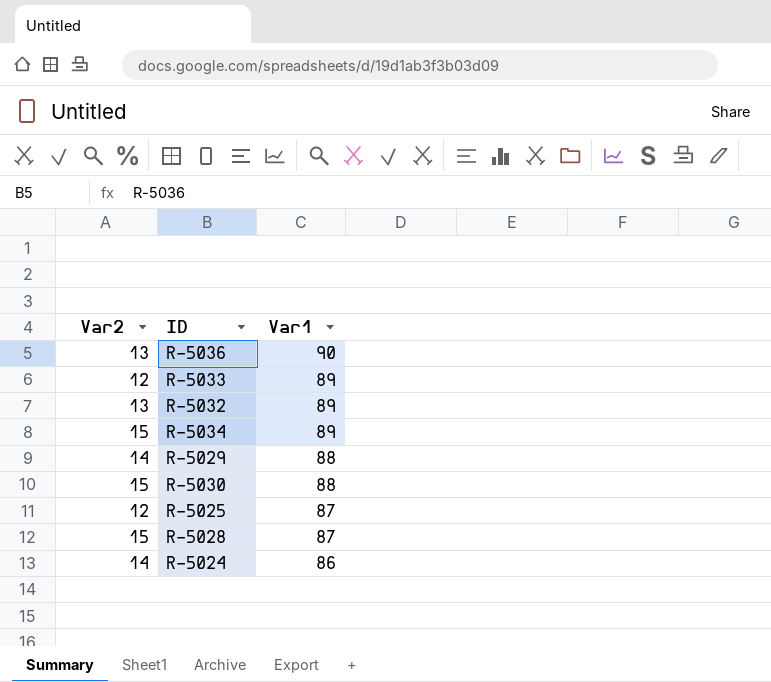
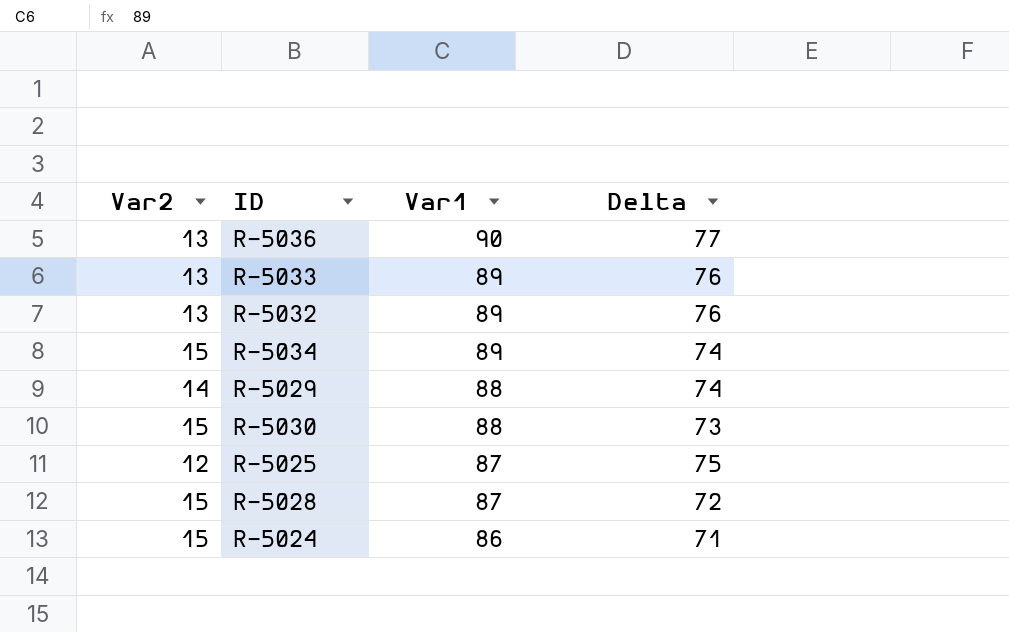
column Delta | formula: none -> [Var1] - [Var2]
R-5033 | Var2: 12 -> 13
R-5024 | Var2: 14 -> 15

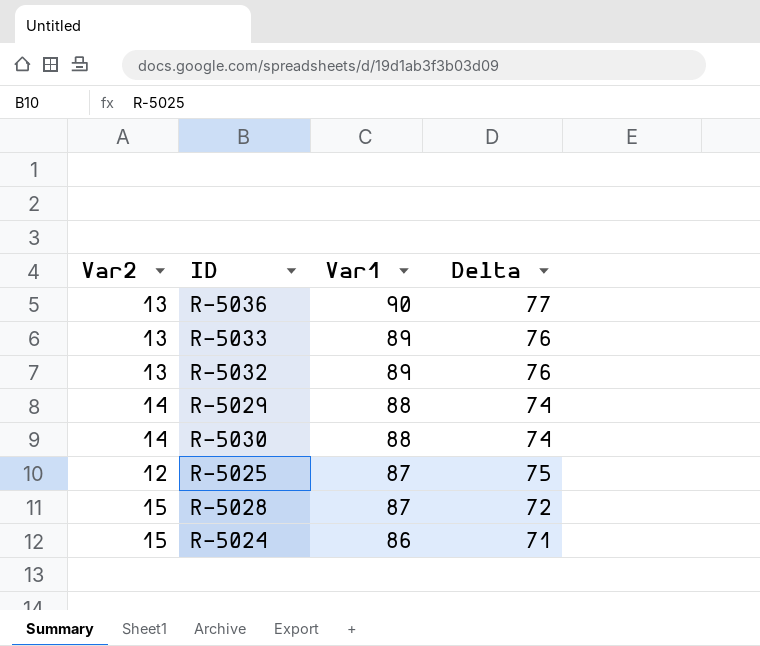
row R-5034: 15 | 89 | 74 -> none
R-5030 | Var2: 15 -> 14
R-5030 | Delta: 73 -> 74

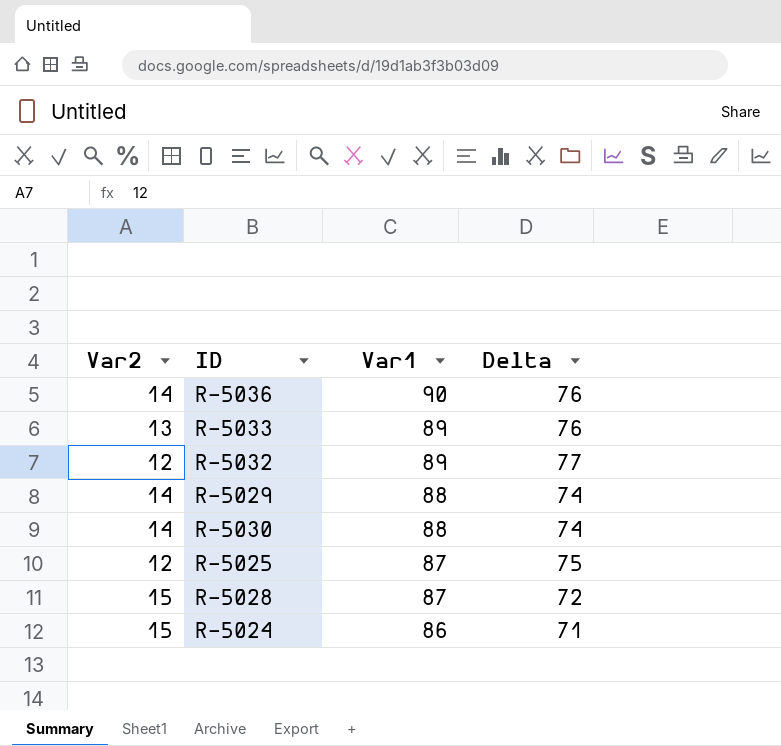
R-5036 | Var2: 13 -> 14
R-5036 | Delta: 77 -> 76
R-5032 | Var2: 13 -> 12
R-5032 | Delta: 76 -> 77

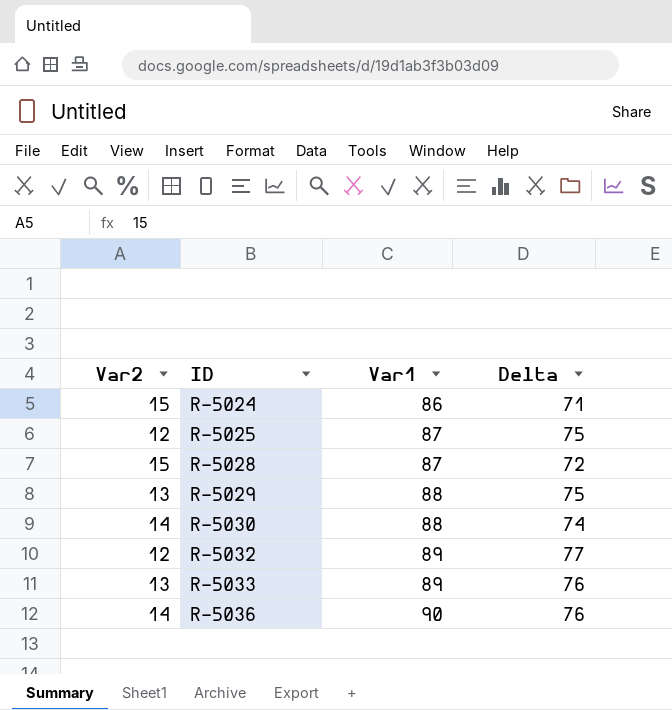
row order: Var1 descending -> ID ascending
R-5029 | Var2: 14 -> 13
R-5029 | Delta: 74 -> 75

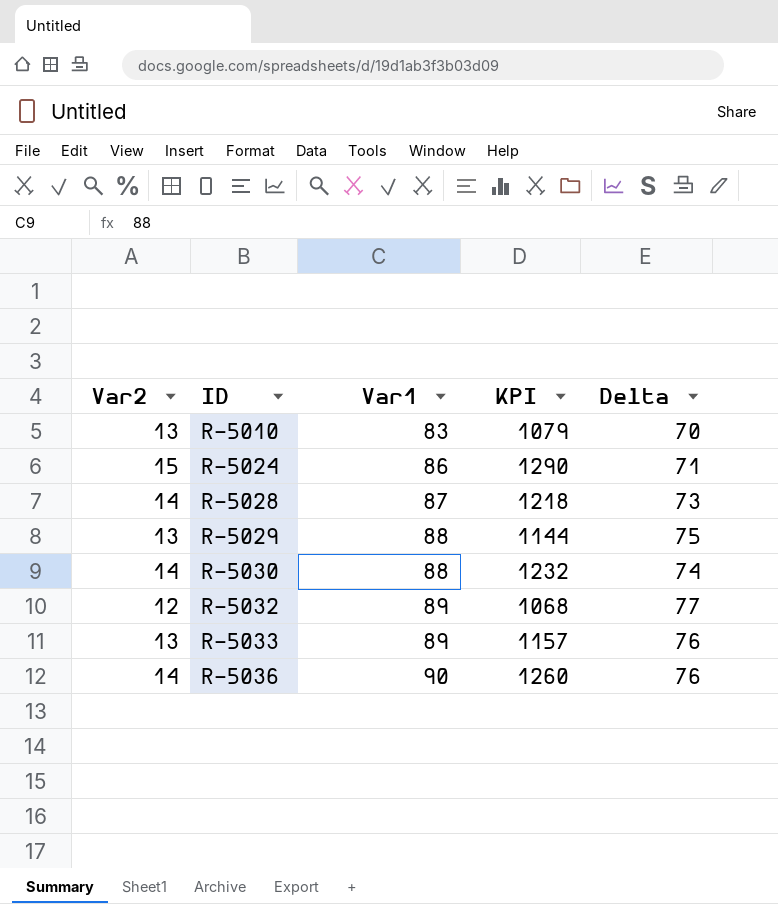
column KPI | formula: none -> [Var2] * [Var1]
row R-5025: 12 | 87 | 75 -> none
row R-5010: none -> 13 | 83 | 1079 | 70
R-5028 | Var2: 15 -> 14
R-5028 | Delta: 72 -> 73

